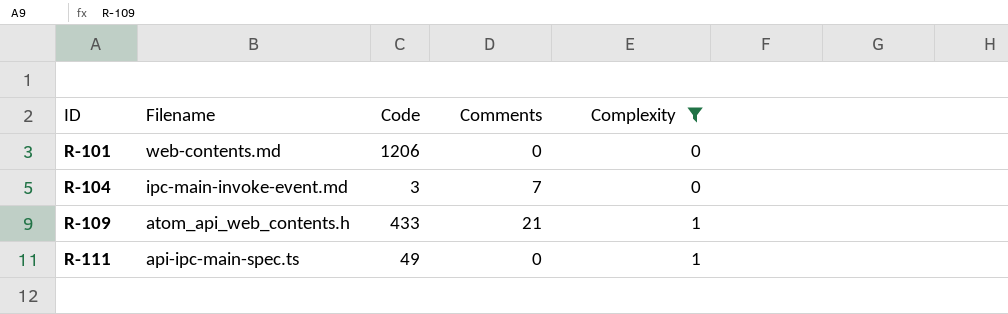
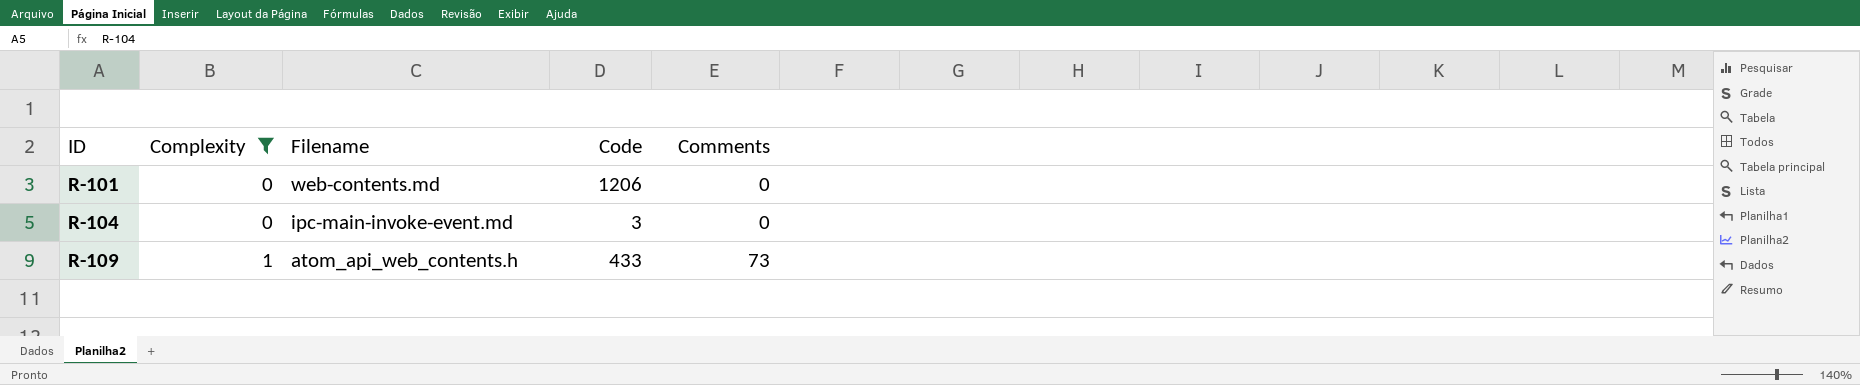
column Complexity | position: 5 -> 2
row R-111: api-ipc-main-spec.ts | 49 | 0 | 1 -> none
R-104 | Comments: 7 -> 0
R-109 | Comments: 21 -> 73

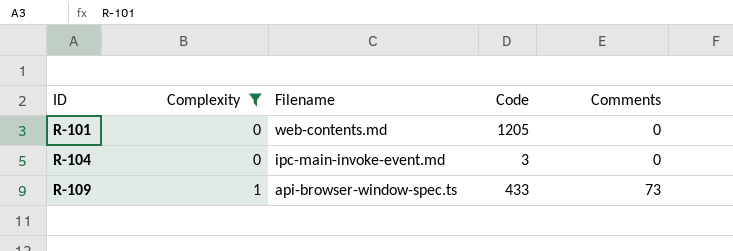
R-101 | Code: 1206 -> 1205
R-109 | Filename: atom_api_web_contents.h -> api-browser-window-spec.ts

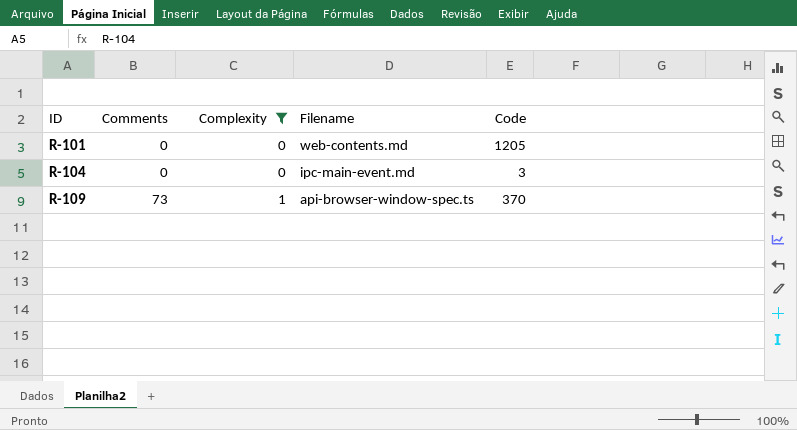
column Comments | position: 5 -> 2
R-104 | Filename: ipc-main-invoke-event.md -> ipc-main-event.md
R-109 | Code: 433 -> 370

